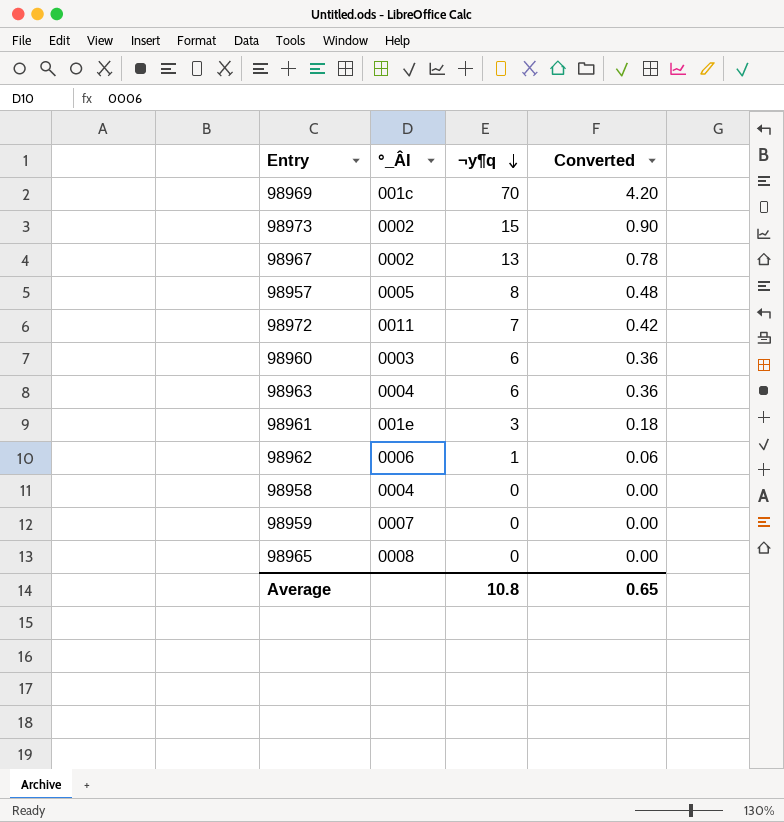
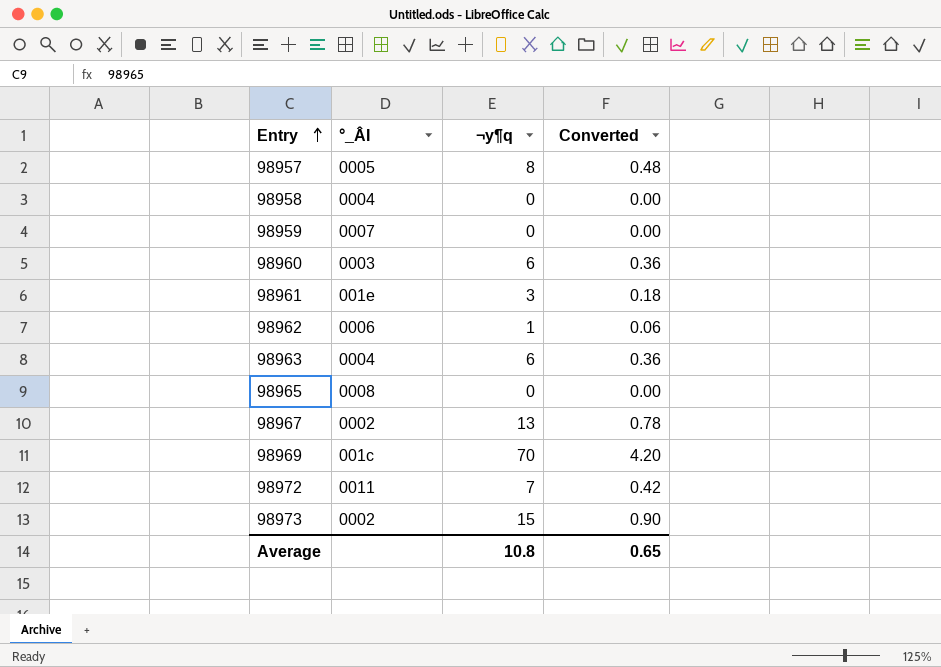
row order: ¬y¶q descending -> Entry ascending

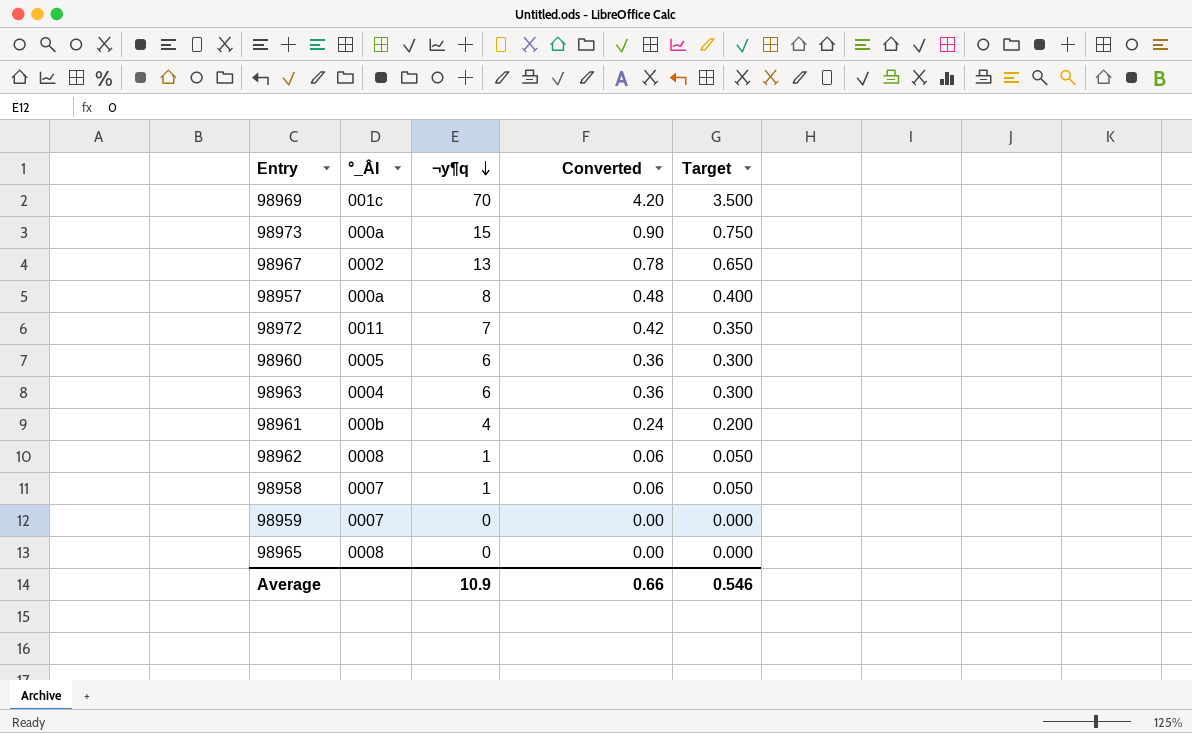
row order: Entry ascending -> ¬y¶q descending
column Target | formula: none -> [¬y¶q] * 0.05
98973 | °_ÂI: 0002 -> 000a
98957 | °_ÂI: 0005 -> 000a
98960 | °_ÂI: 0003 -> 0005
98961 | °_ÂI: 001e -> 000b
98961 | ¬y¶q: 3 -> 4
98961 | Converted: 0.18 -> 0.24
98962 | °_ÂI: 0006 -> 0008
98958 | °_ÂI: 0004 -> 0007
98958 | ¬y¶q: 0 -> 1
98958 | Converted: 0.00 -> 0.06
Average | ¬y¶q: 10.8 -> 10.9
Average | Converted: 0.65 -> 0.66

